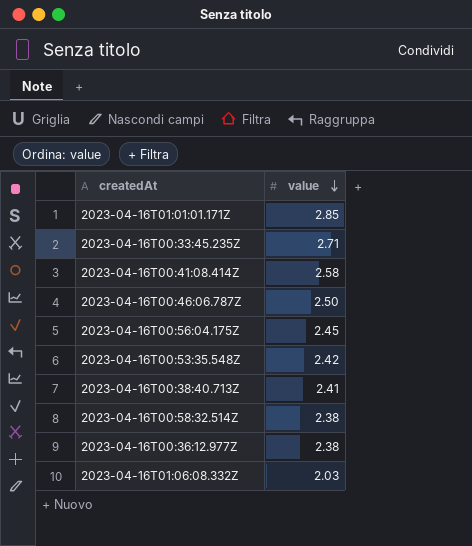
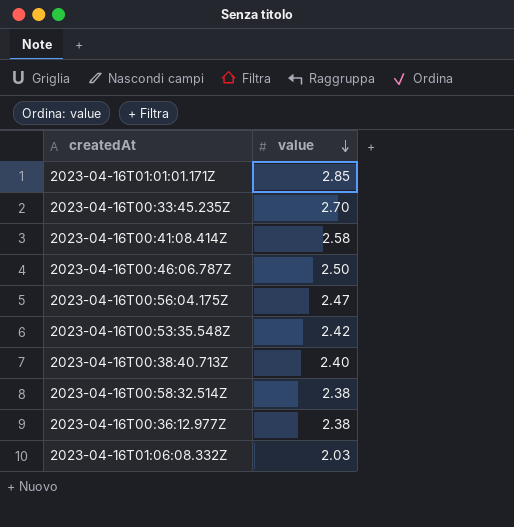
2023-04-16T00:33:45.235Z | value: 2.71 -> 2.70
2023-04-16T00:56:04.175Z | value: 2.45 -> 2.47
2023-04-16T00:38:40.713Z | value: 2.41 -> 2.40

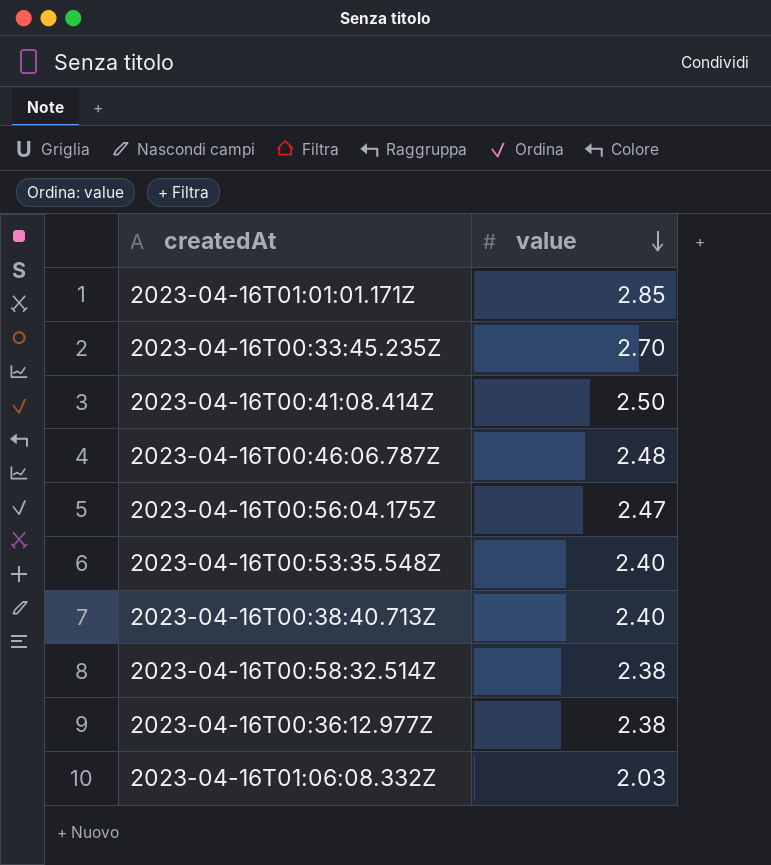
2023-04-16T00:41:08.414Z | value: 2.58 -> 2.50
2023-04-16T00:46:06.787Z | value: 2.50 -> 2.48
2023-04-16T00:53:35.548Z | value: 2.42 -> 2.40

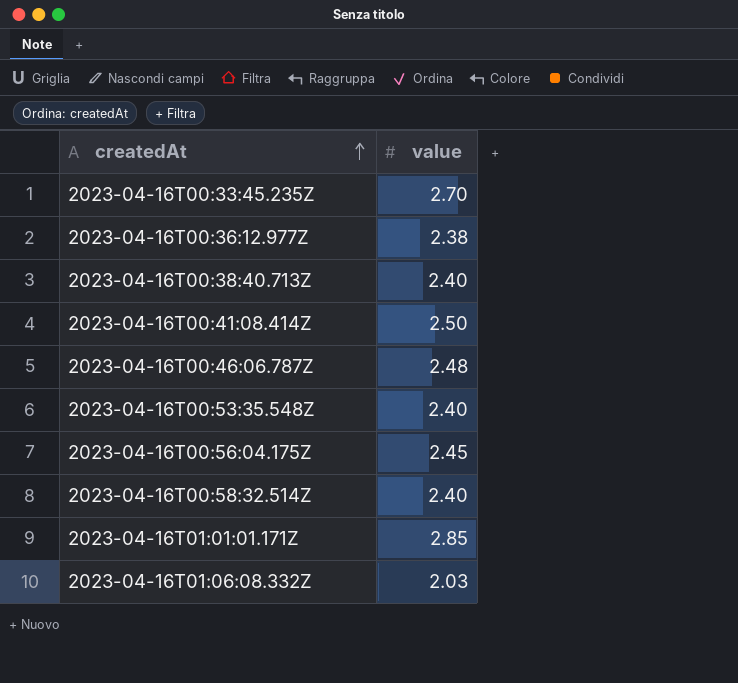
row order: value descending -> createdAt ascending
2023-04-16T00:56:04.175Z | value: 2.47 -> 2.45
2023-04-16T00:58:32.514Z | value: 2.38 -> 2.40

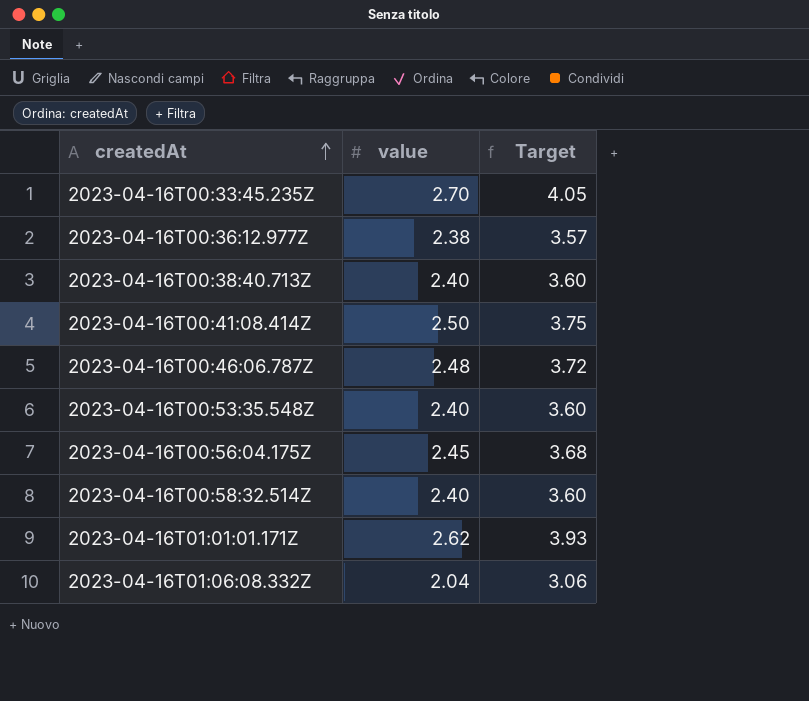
column Target | formula: none -> [value] * 1.5
2023-04-16T01:01:01.171Z | value: 2.85 -> 2.62
2023-04-16T01:06:08.332Z | value: 2.03 -> 2.04

